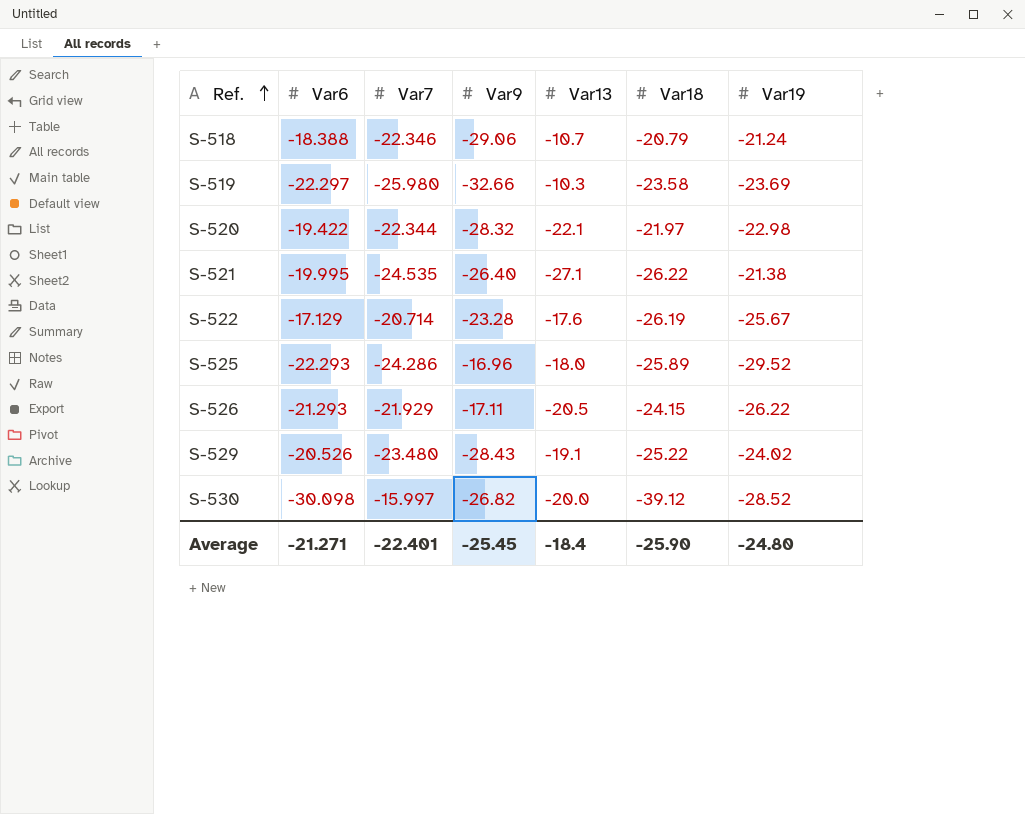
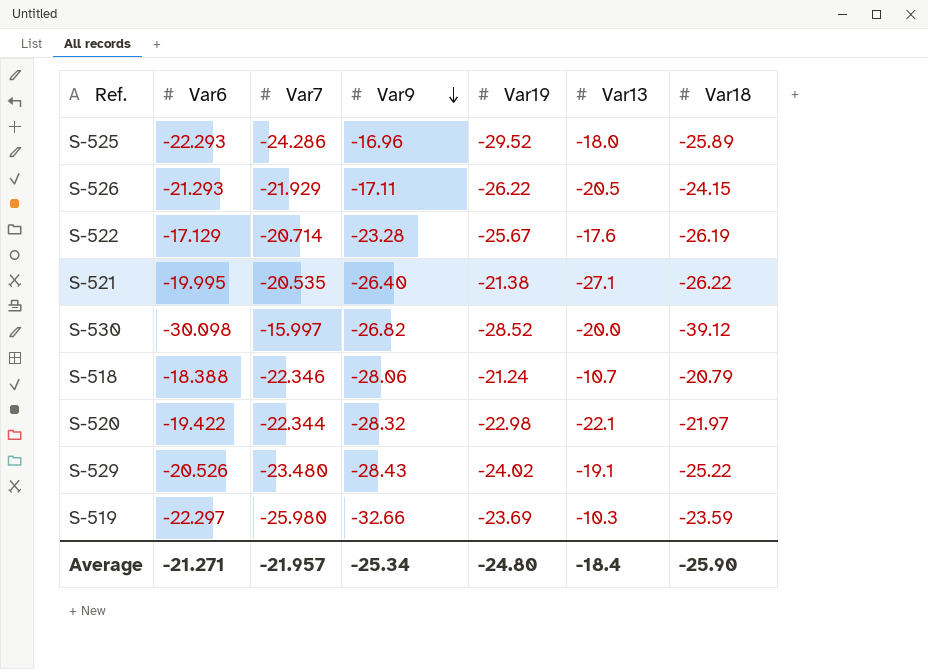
row order: Ref. ascending -> Var9 descending
column Var19 | position: 7 -> 5
S-521 | Var7: -24.535 -> -20.535
S-518 | Var9: -29.06 -> -28.06
S-519 | Var18: -23.58 -> -23.59
Average | Var7: -22.401 -> -21.957
Average | Var9: -25.45 -> -25.34

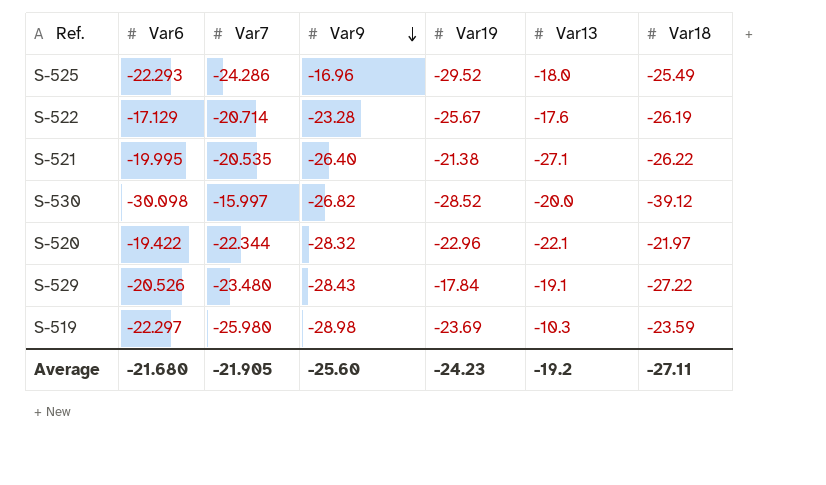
row S-526: -21.293 | -21.929 | -17.11 | -26.22 | -20.5 | -24.15 -> none
row S-518: -18.388 | -22.346 | -28.06 | -21.24 | -10.7 | -20.79 -> none
S-525 | Var18: -25.89 -> -25.49
S-520 | Var19: -22.98 -> -22.96
S-529 | Var19: -24.02 -> -17.84
S-529 | Var18: -25.22 -> -27.22
S-519 | Var9: -32.66 -> -28.98
Average | Var6: -21.271 -> -21.680
Average | Var7: -21.957 -> -21.905
Average | Var9: -25.34 -> -25.60
Average | Var19: -24.80 -> -24.23
Average | Var13: -18.4 -> -19.2
Average | Var18: -25.90 -> -27.11

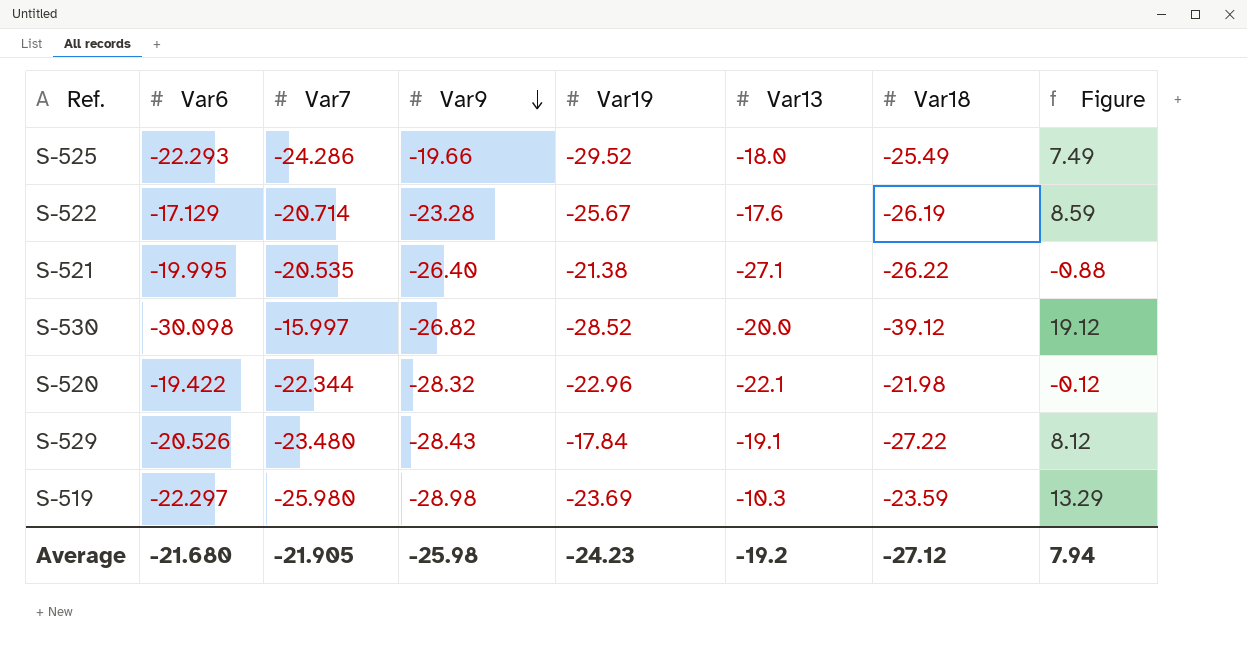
column Figure | formula: none -> [Var13] - [Var18]
S-525 | Var9: -16.96 -> -19.66
S-520 | Var18: -21.97 -> -21.98
Average | Var9: -25.60 -> -25.98
Average | Var18: -27.11 -> -27.12

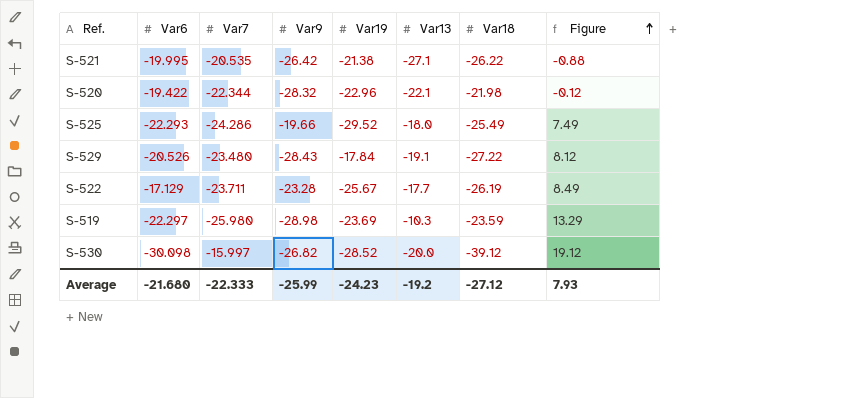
row order: Var9 descending -> Figure ascending
S-521 | Var9: -26.40 -> -26.42
S-522 | Var7: -20.714 -> -23.711
S-522 | Var13: -17.6 -> -17.7
S-522 | Figure: 8.59 -> 8.49
Average | Var7: -21.905 -> -22.333
Average | Var9: -25.98 -> -25.99
Average | Figure: 7.94 -> 7.93

